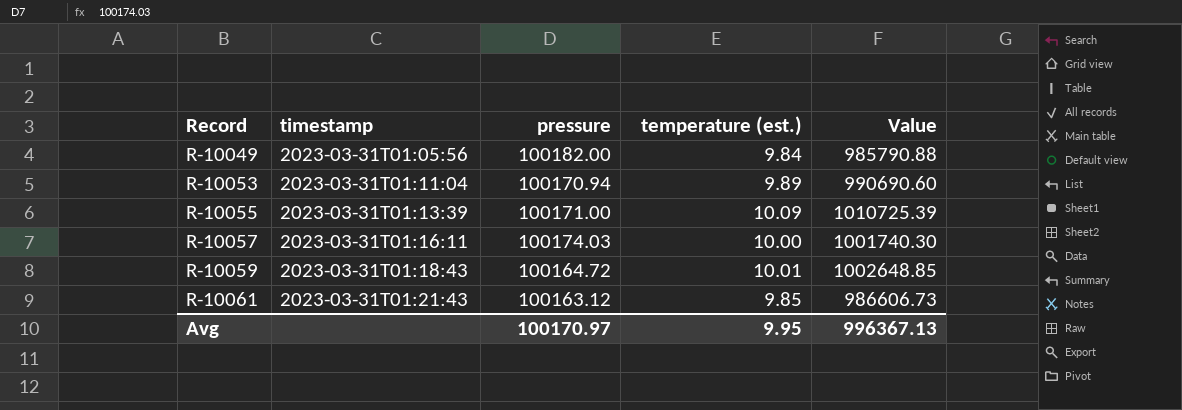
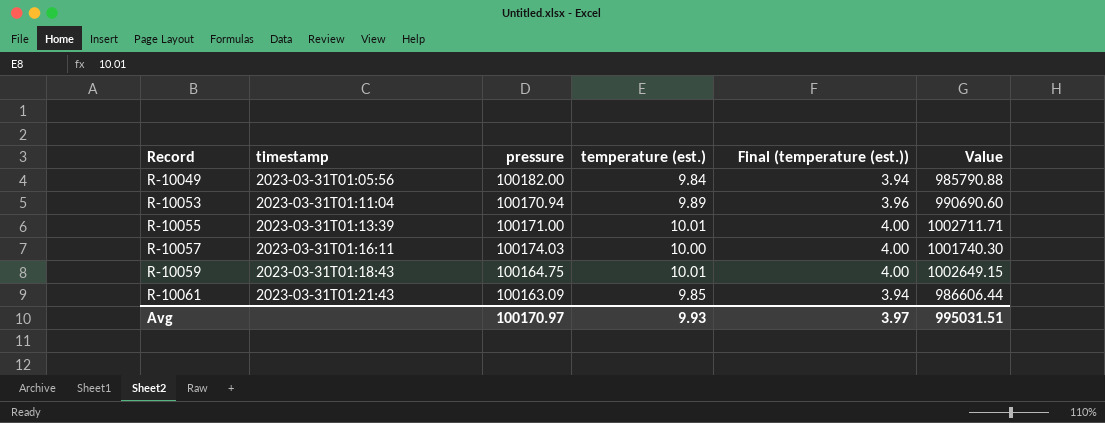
column Final (temperature (est.)) | formula: none -> [temperature (est.)] * 0.4
R-10055 | temperature (est.): 10.09 -> 10.01
R-10055 | Value: 1010725.39 -> 1002711.71
R-10059 | pressure: 100164.72 -> 100164.75
R-10059 | Value: 1002648.85 -> 1002649.15
R-10061 | pressure: 100163.12 -> 100163.09
R-10061 | Value: 986606.73 -> 986606.44
Avg | temperature (est.): 9.95 -> 9.93
Avg | Value: 996367.13 -> 995031.51

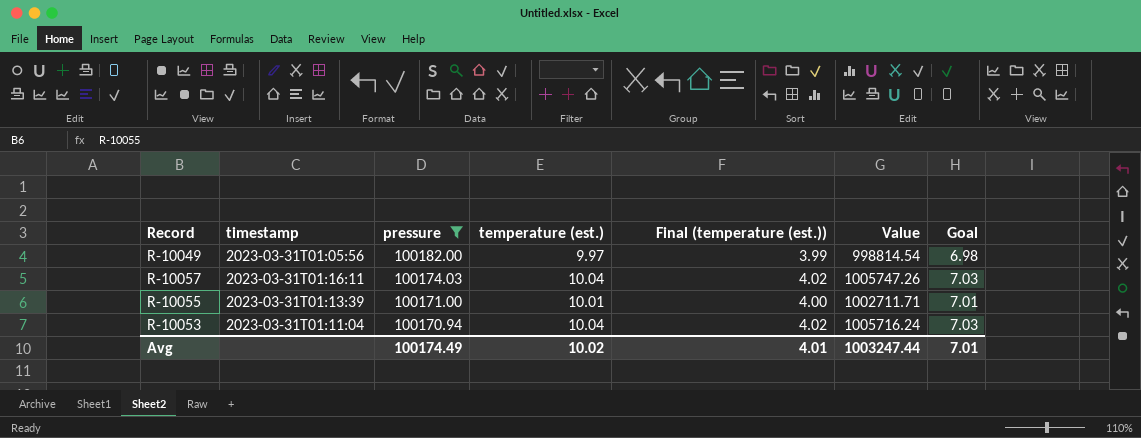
filter: none -> pressure >= 100170.94
row order: Record ascending -> pressure descending
column Goal | formula: none -> [temperature (est.)] * 0.7
R-10049 | temperature (est.): 9.84 -> 9.97
R-10049 | Final (temperature (est.)): 3.94 -> 3.99
R-10049 | Value: 985790.88 -> 998814.54
R-10057 | temperature (est.): 10.00 -> 10.04
R-10057 | Final (temperature (est.)): 4.00 -> 4.02
R-10057 | Value: 1001740.30 -> 1005747.26
R-10053 | temperature (est.): 9.89 -> 10.04
R-10053 | Final (temperature (est.)): 3.96 -> 4.02
R-10053 | Value: 990690.60 -> 1005716.24
Avg | pressure: 100170.97 -> 100174.49
Avg | temperature (est.): 9.93 -> 10.02
Avg | Final (temperature (est.)): 3.97 -> 4.01
Avg | Value: 995031.51 -> 1003247.44

